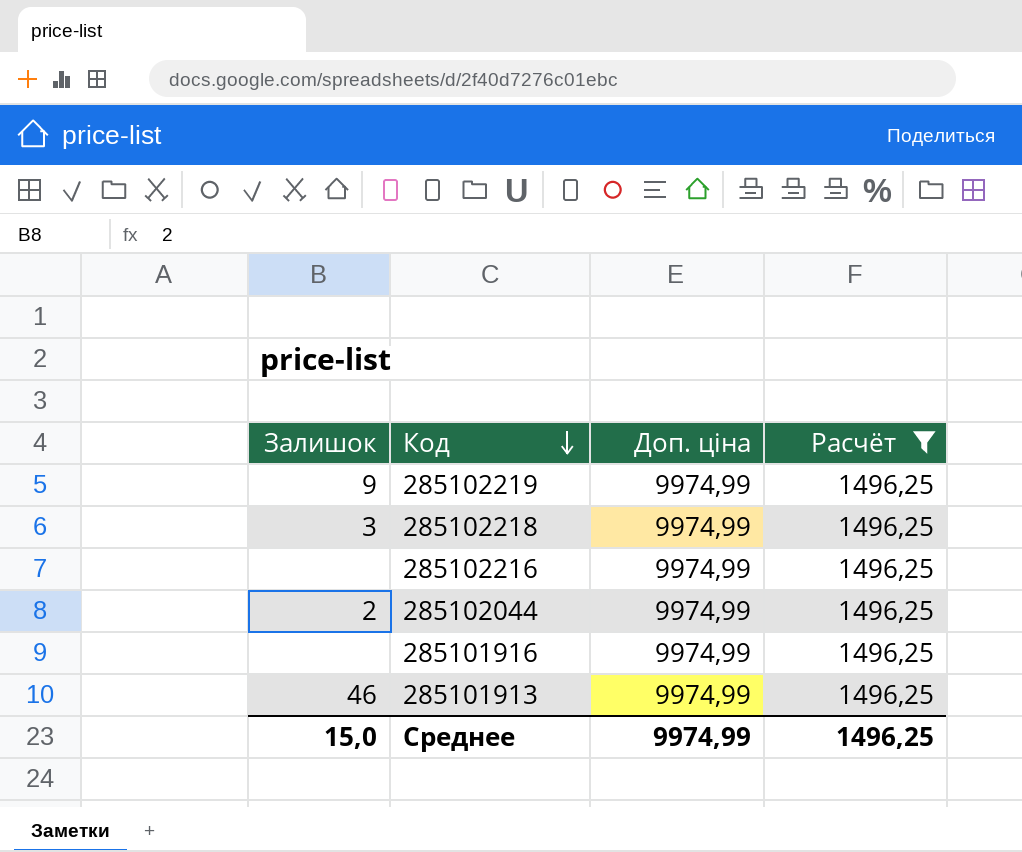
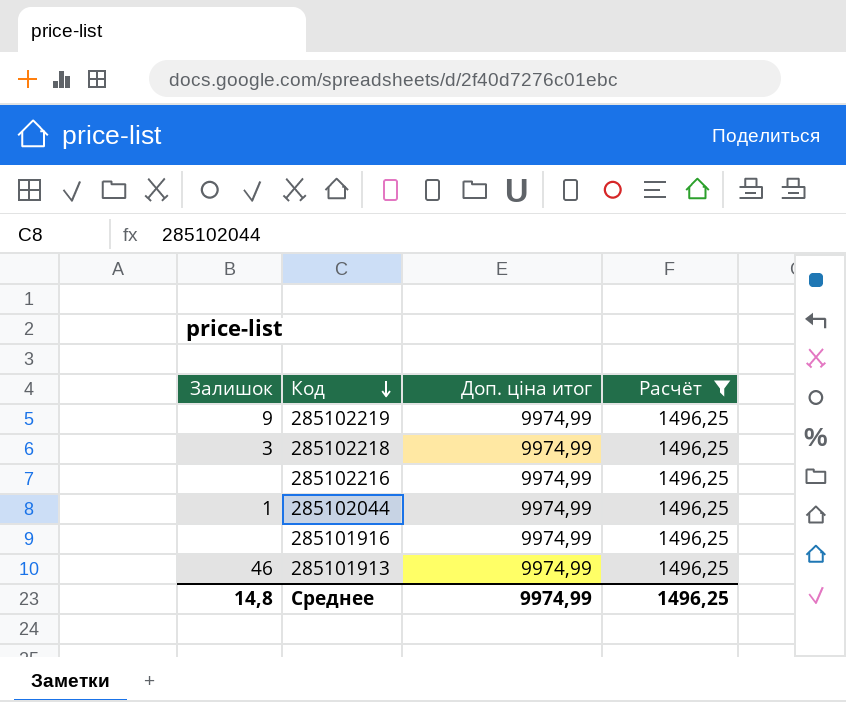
column name: Доп. ціна -> Доп. ціна итог
285102044 | Залишок: 2 -> 1
Среднее | Залишок: 15,0 -> 14,8

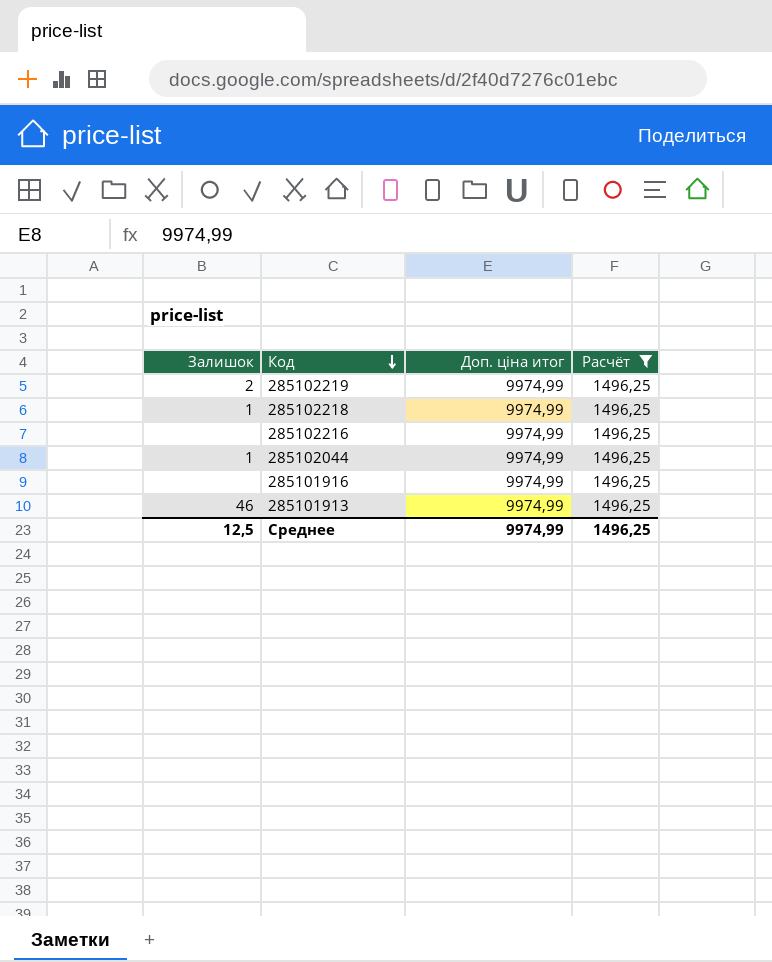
285102219 | Залишок: 9 -> 2
285102218 | Залишок: 3 -> 1
Среднее | Залишок: 14,8 -> 12,5

